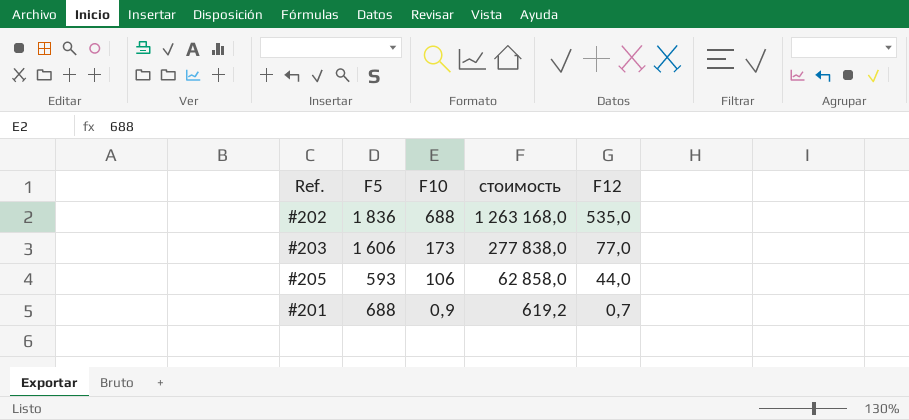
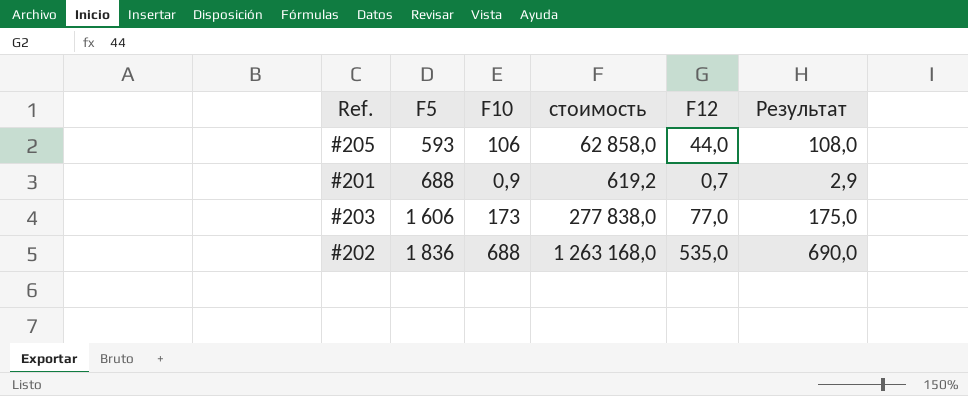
row order: F10 descending -> F5 ascending
column Результат | formula: none -> [F10] + 2

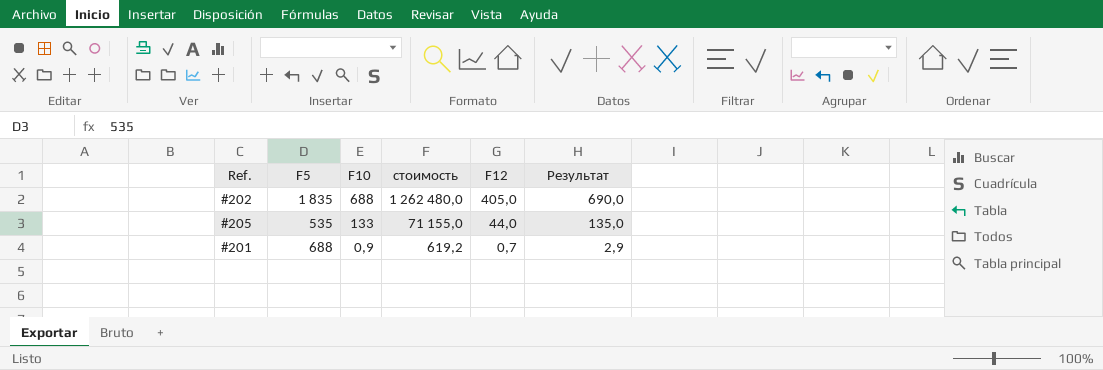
row order: F5 ascending -> F10 descending
row #203: 1 606 | 173 | 277 838,0 | 77,0 | 175,0 -> none
#202 | F5: 1 836 -> 1 835
#202 | стоимость: 1 263 168,0 -> 1 262 480,0
#202 | F12: 535,0 -> 405,0
#205 | F5: 593 -> 535
#205 | F10: 106 -> 133
#205 | стоимость: 62 858,0 -> 71 155,0
#205 | Результат: 108,0 -> 135,0

